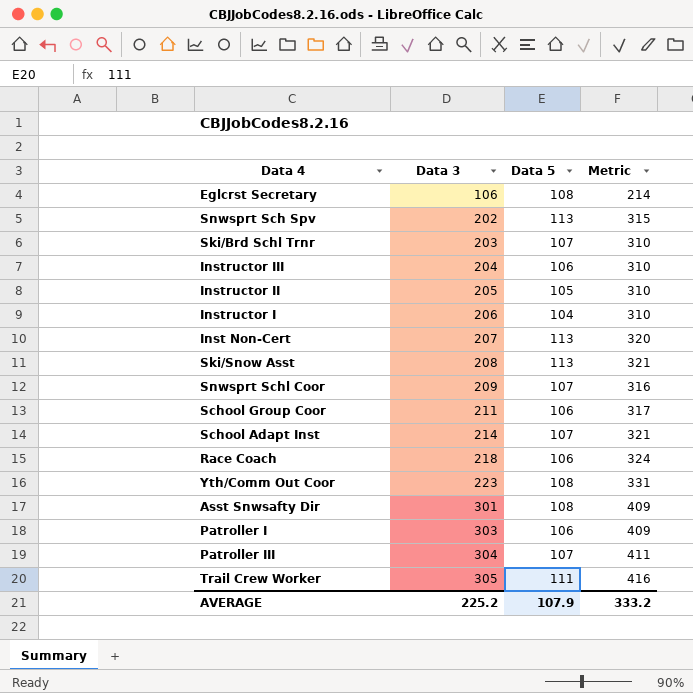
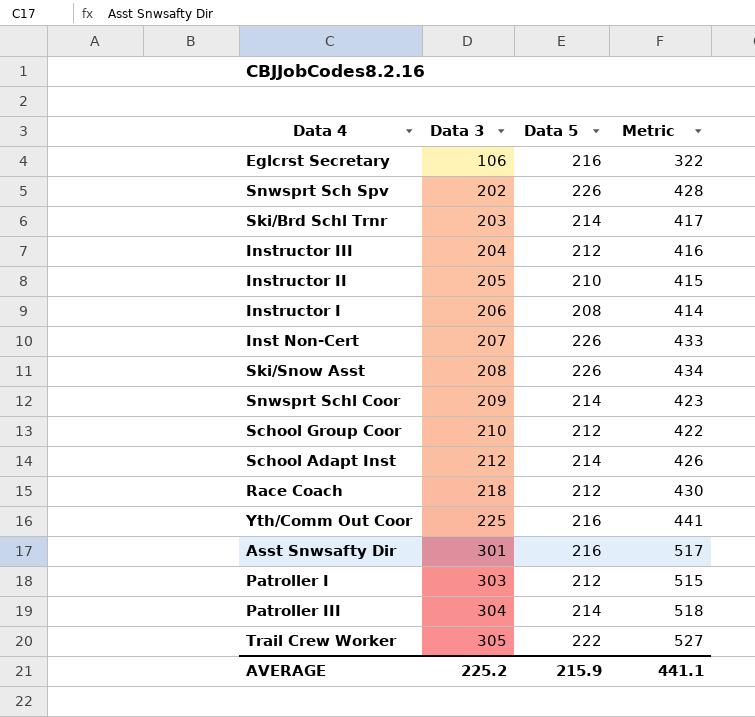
Eglcrst Secretary | Data 5: 108 -> 216
Eglcrst Secretary | Metric: 214 -> 322
Snwsprt Sch Spv | Data 5: 113 -> 226
Snwsprt Sch Spv | Metric: 315 -> 428
Ski/Brd Schl Trnr | Data 5: 107 -> 214
Ski/Brd Schl Trnr | Metric: 310 -> 417
Instructor III | Data 5: 106 -> 212
Instructor III | Metric: 310 -> 416
Instructor II | Data 5: 105 -> 210
Instructor II | Metric: 310 -> 415
Instructor I | Data 5: 104 -> 208
Instructor I | Metric: 310 -> 414
Inst Non-Cert | Data 5: 113 -> 226
Inst Non-Cert | Metric: 320 -> 433
Ski/Snow Asst | Data 5: 113 -> 226
Ski/Snow Asst | Metric: 321 -> 434
Snwsprt Schl Coor | Data 5: 107 -> 214
Snwsprt Schl Coor | Metric: 316 -> 423
School Group Coor | Data 3: 211 -> 210
School Group Coor | Data 5: 106 -> 212
School Group Coor | Metric: 317 -> 422
School Adapt Inst | Data 3: 214 -> 212
School Adapt Inst | Data 5: 107 -> 214
School Adapt Inst | Metric: 321 -> 426
Race Coach | Data 5: 106 -> 212
Race Coach | Metric: 324 -> 430
Yth/Comm Out Coor | Data 3: 223 -> 225
Yth/Comm Out Coor | Data 5: 108 -> 216
Yth/Comm Out Coor | Metric: 331 -> 441
Asst Snwsafty Dir | Data 5: 108 -> 216
Asst Snwsafty Dir | Metric: 409 -> 517
Patroller I | Data 5: 106 -> 212
Patroller I | Metric: 409 -> 515
Patroller III | Data 5: 107 -> 214
Patroller III | Metric: 411 -> 518
Trail Crew Worker | Data 5: 111 -> 222
Trail Crew Worker | Metric: 416 -> 527
AVERAGE | Data 5: 107.9 -> 215.9
AVERAGE | Metric: 333.2 -> 441.1

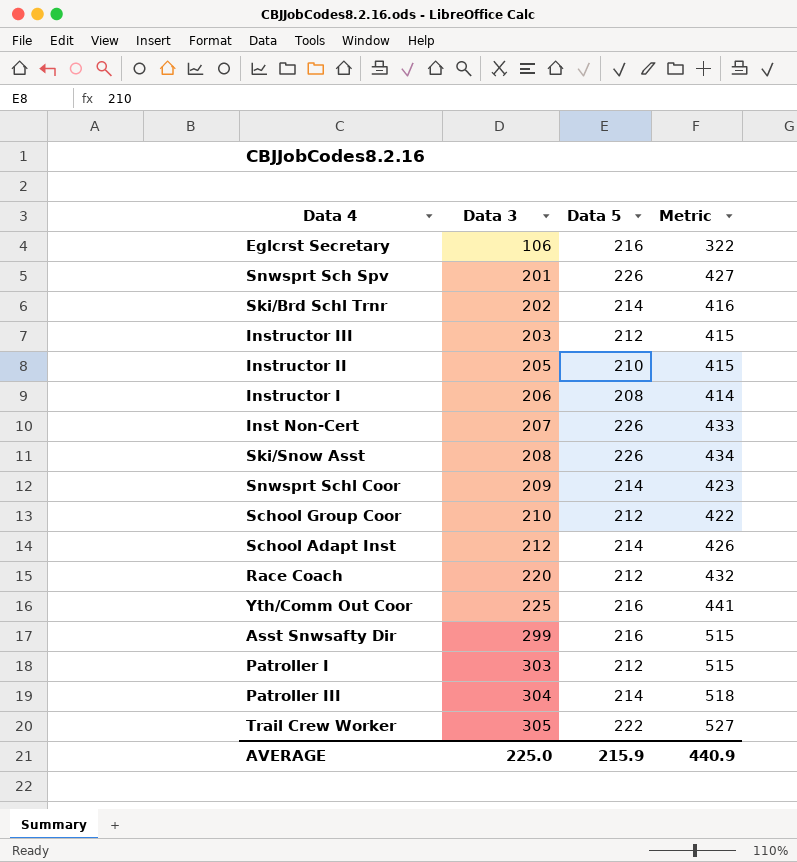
Snwsprt Sch Spv | Data 3: 202 -> 201
Snwsprt Sch Spv | Metric: 428 -> 427
Ski/Brd Schl Trnr | Data 3: 203 -> 202
Ski/Brd Schl Trnr | Metric: 417 -> 416
Instructor III | Data 3: 204 -> 203
Instructor III | Metric: 416 -> 415
Race Coach | Data 3: 218 -> 220
Race Coach | Metric: 430 -> 432
Asst Snwsafty Dir | Data 3: 301 -> 299
Asst Snwsafty Dir | Metric: 517 -> 515
AVERAGE | Data 3: 225.2 -> 225.0
AVERAGE | Metric: 441.1 -> 440.9

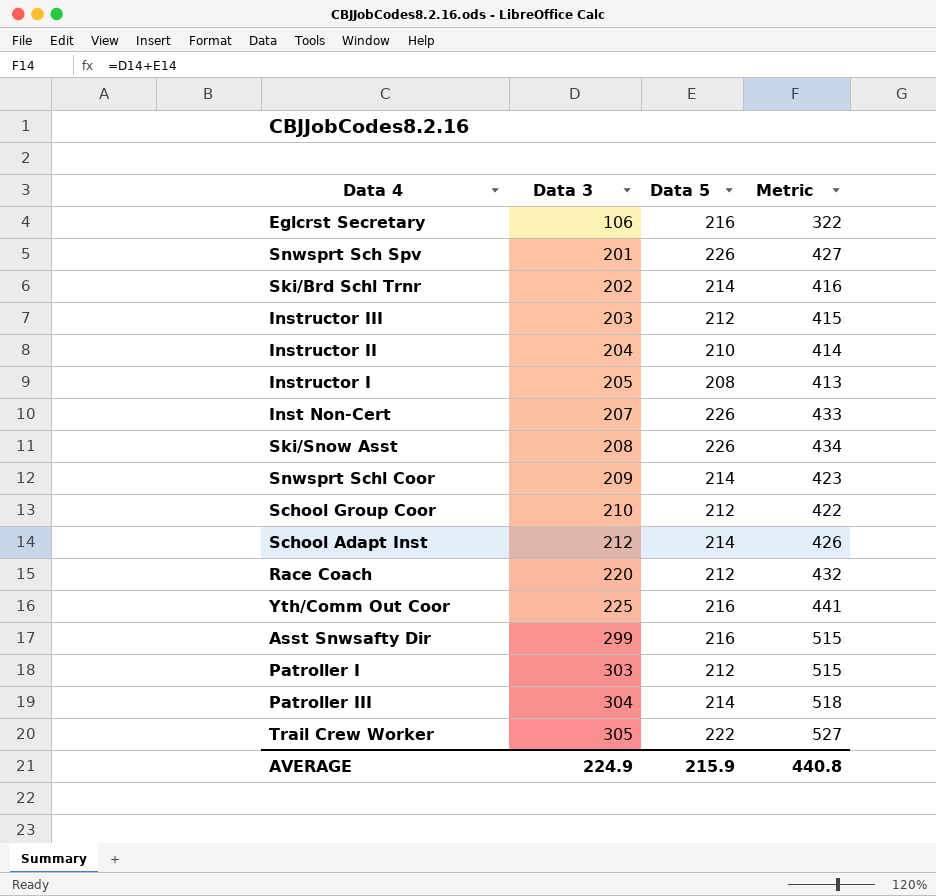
Instructor II | Data 3: 205 -> 204
Instructor II | Metric: 415 -> 414
Instructor I | Data 3: 206 -> 205
Instructor I | Metric: 414 -> 413
AVERAGE | Data 3: 225.0 -> 224.9
AVERAGE | Metric: 440.9 -> 440.8

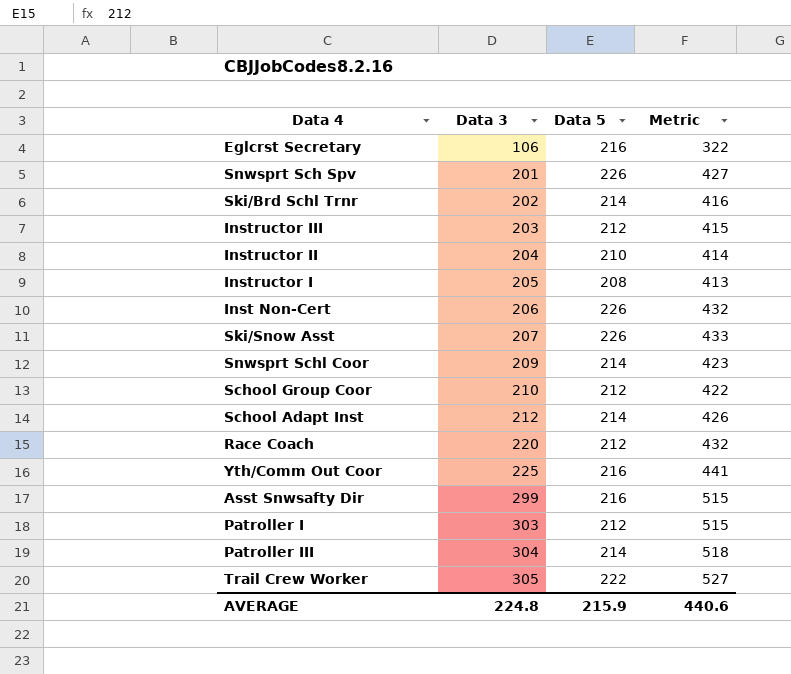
Inst Non-Cert | Data 3: 207 -> 206
Inst Non-Cert | Metric: 433 -> 432
Ski/Snow Asst | Data 3: 208 -> 207
Ski/Snow Asst | Metric: 434 -> 433
AVERAGE | Data 3: 224.9 -> 224.8
AVERAGE | Metric: 440.8 -> 440.6

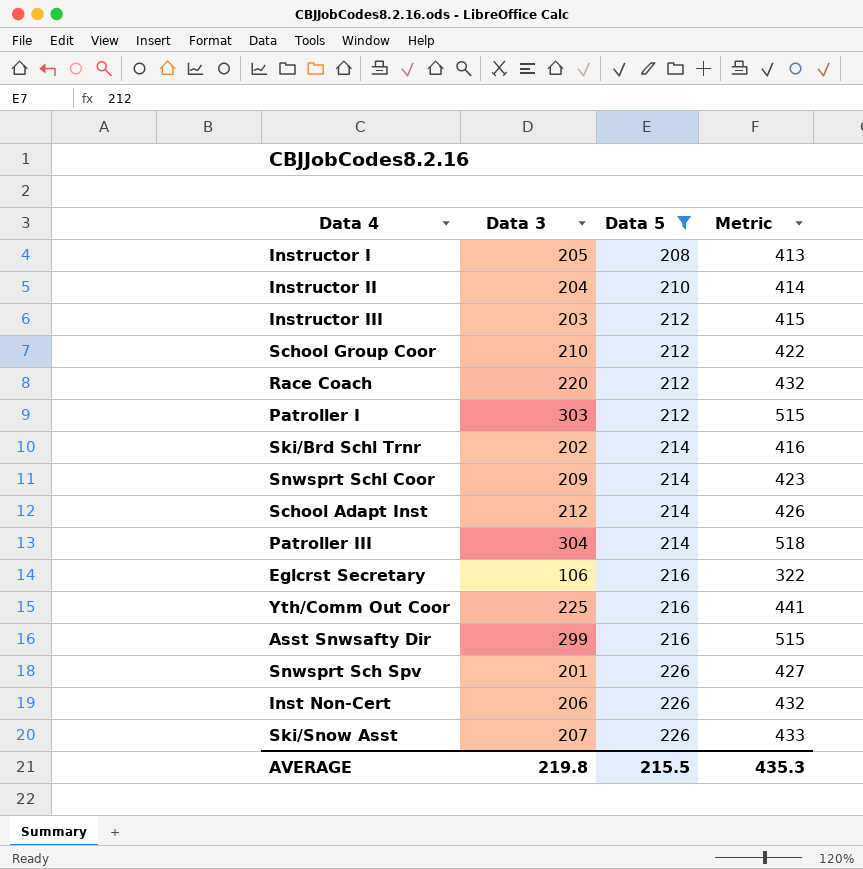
filter: none -> Data 5 != 222
row order: Data 3 ascending -> Data 5 ascending
AVERAGE | Data 3: 224.8 -> 219.8
AVERAGE | Data 5: 215.9 -> 215.5
AVERAGE | Metric: 440.6 -> 435.3

